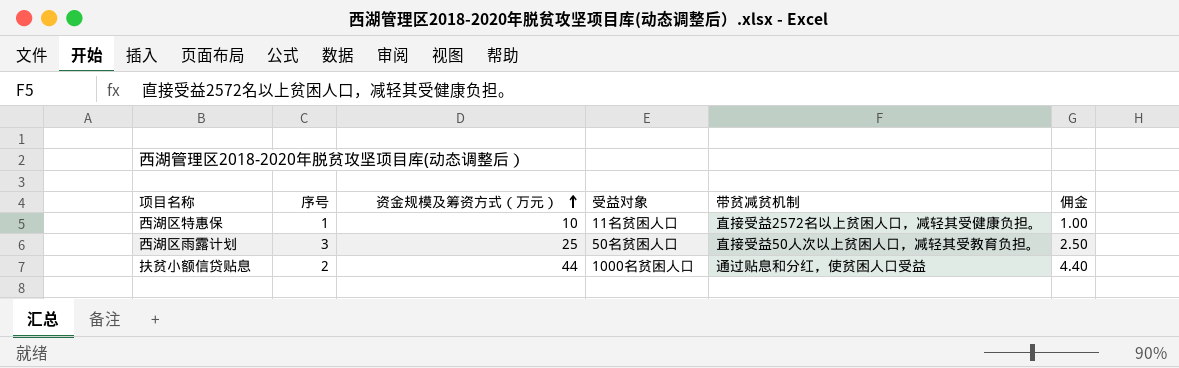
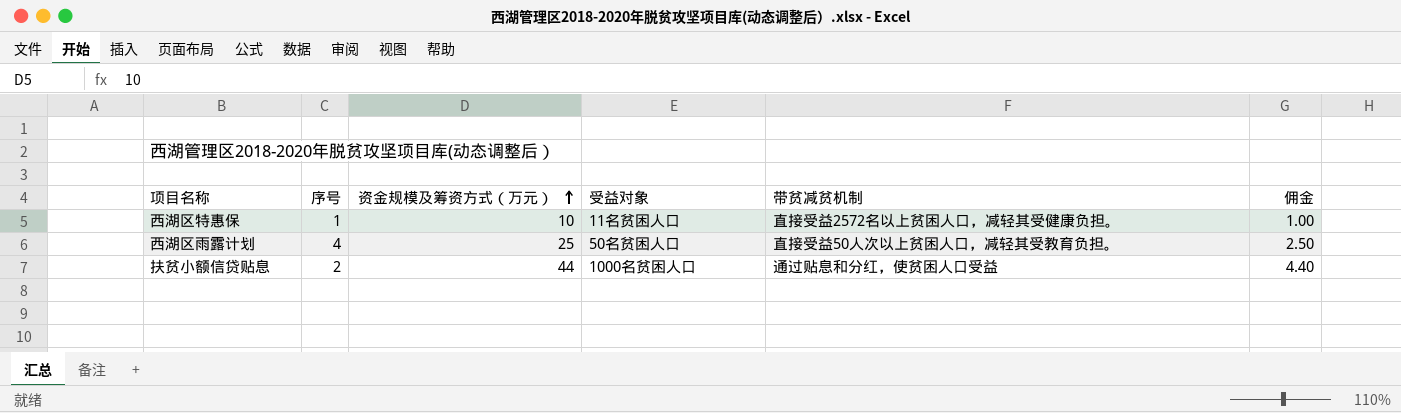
西湖区雨露计划 | 序号: 3 -> 4

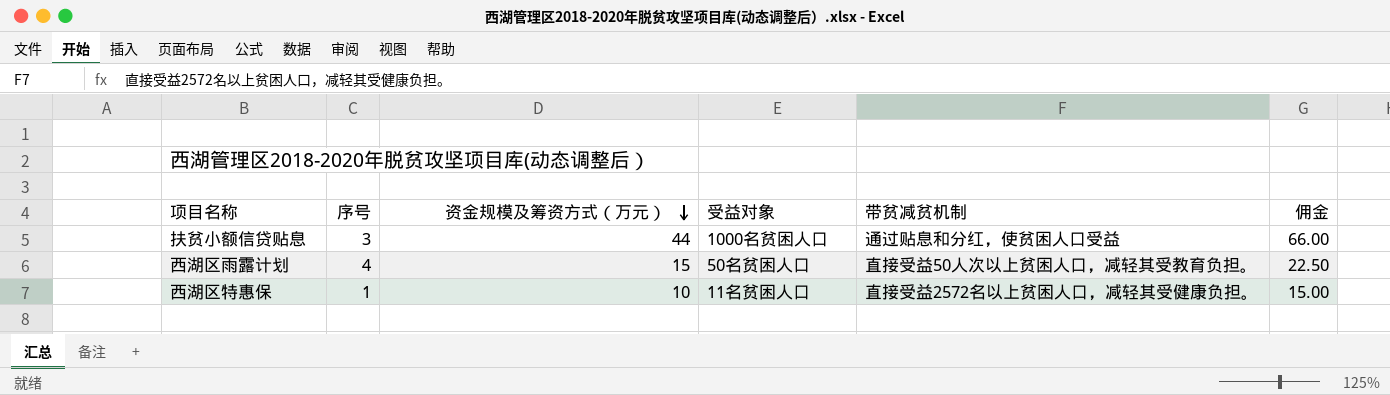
row order: 资金规模及筹资方式（万元） ascending -> 资金规模及筹资方式（万元） descending
column 佣金 | formula: [资金规模及筹资方式（万元）] * 0.1 -> [资金规模及筹资方式（万元）] * 1.5
扶贫小额信贷贴息 | 序号: 2 -> 3
西湖区雨露计划 | 资金规模及筹资方式（万元）: 25 -> 15

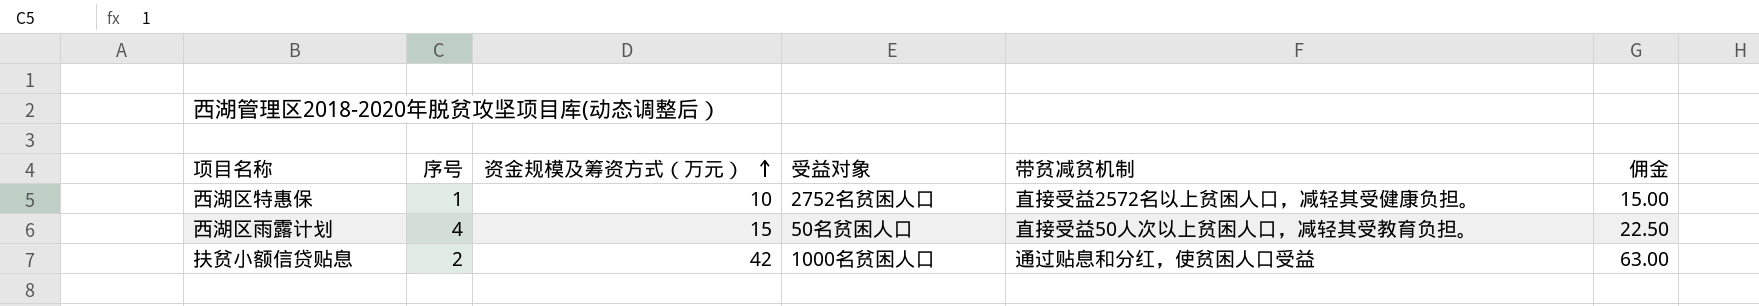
row order: 资金规模及筹资方式（万元） descending -> 资金规模及筹资方式（万元） ascending
西湖区特惠保 | 受益对象: 11名贫困人口 -> 2752名贫困人口
扶贫小额信贷贴息 | 序号: 3 -> 2
扶贫小额信贷贴息 | 资金规模及筹资方式（万元）: 44 -> 42
扶贫小额信贷贴息 | 佣金: 66.00 -> 63.00

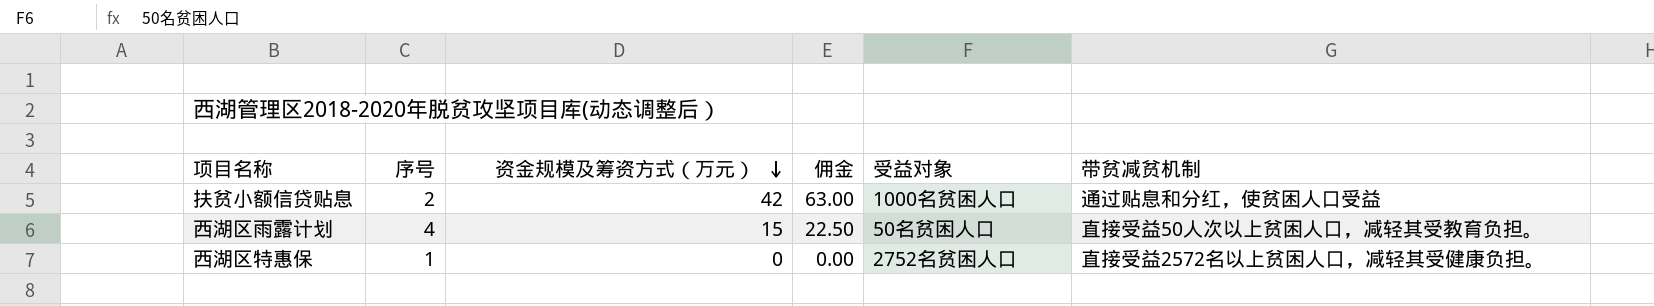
row order: 资金规模及筹资方式（万元） ascending -> 资金规模及筹资方式（万元） descending
column 佣金 | position: 6 -> 4
西湖区特惠保 | 资金规模及筹资方式（万元）: 10 -> 0
西湖区特惠保 | 佣金: 15.00 -> 0.00

